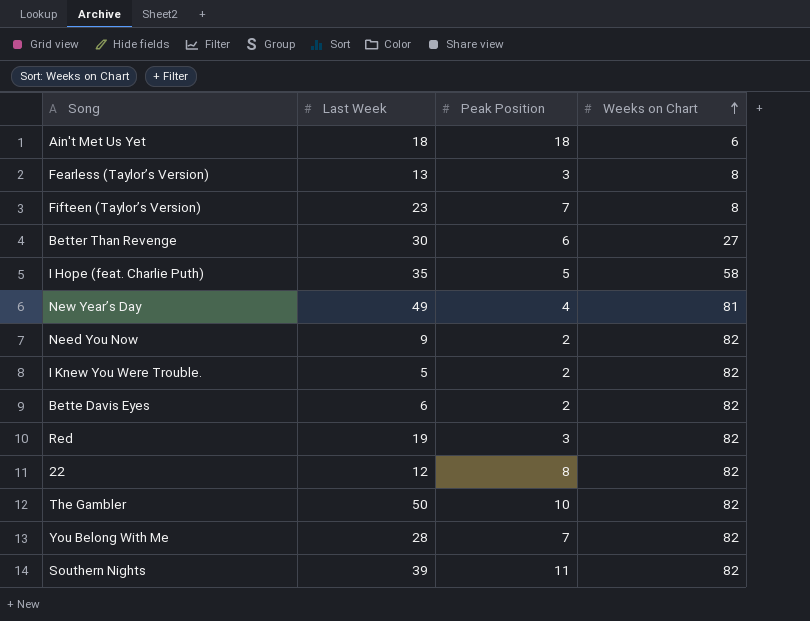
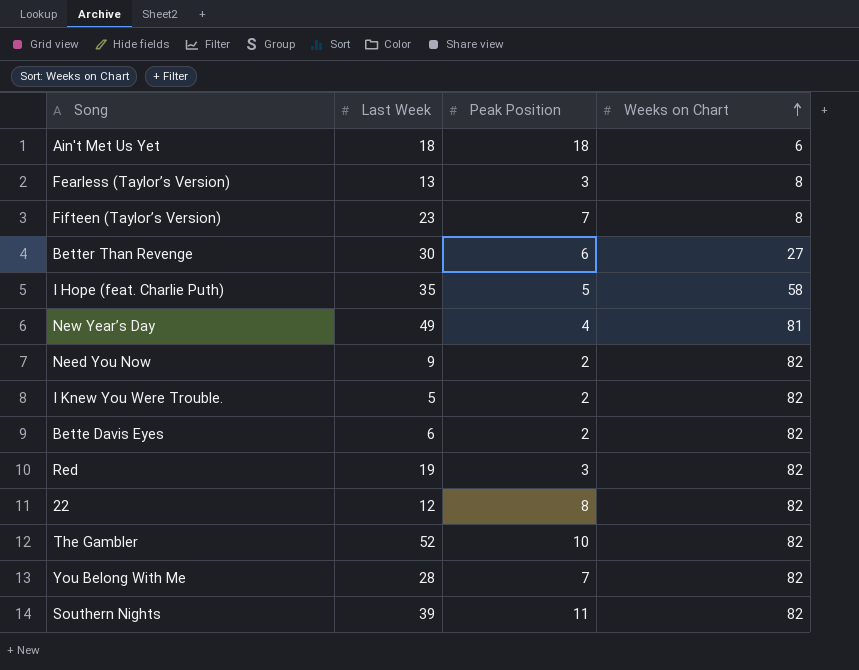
The Gambler | Last Week: 50 -> 52

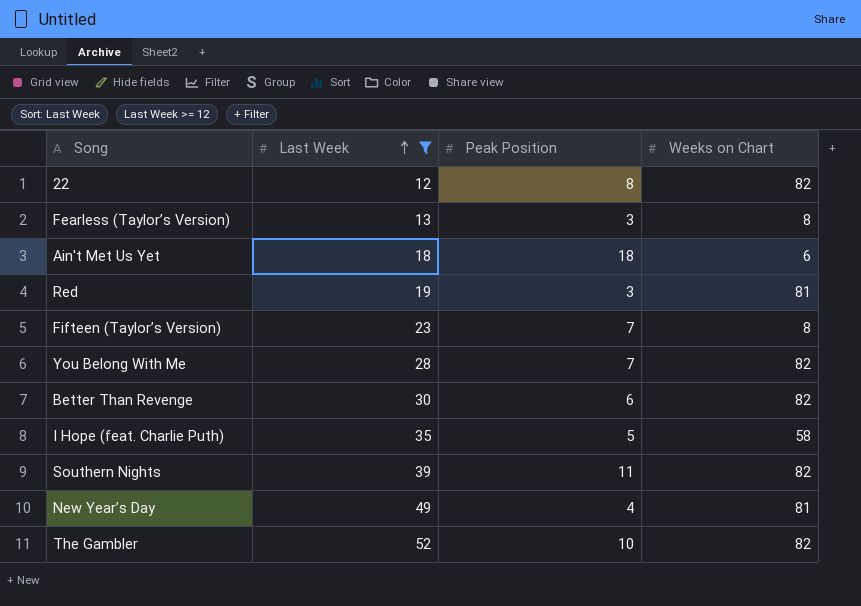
filter: none -> Last Week >= 12
row order: Weeks on Chart ascending -> Last Week ascending
Red | Weeks on Chart: 82 -> 81
Better Than Revenge | Weeks on Chart: 27 -> 82

